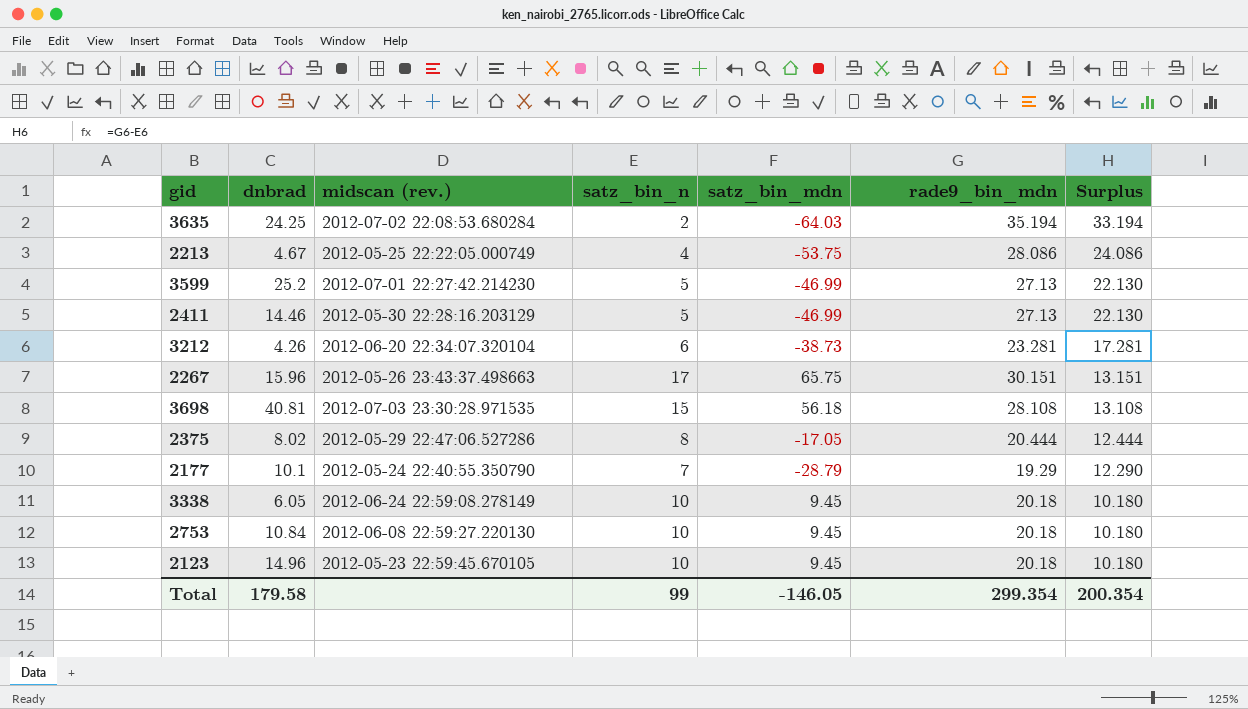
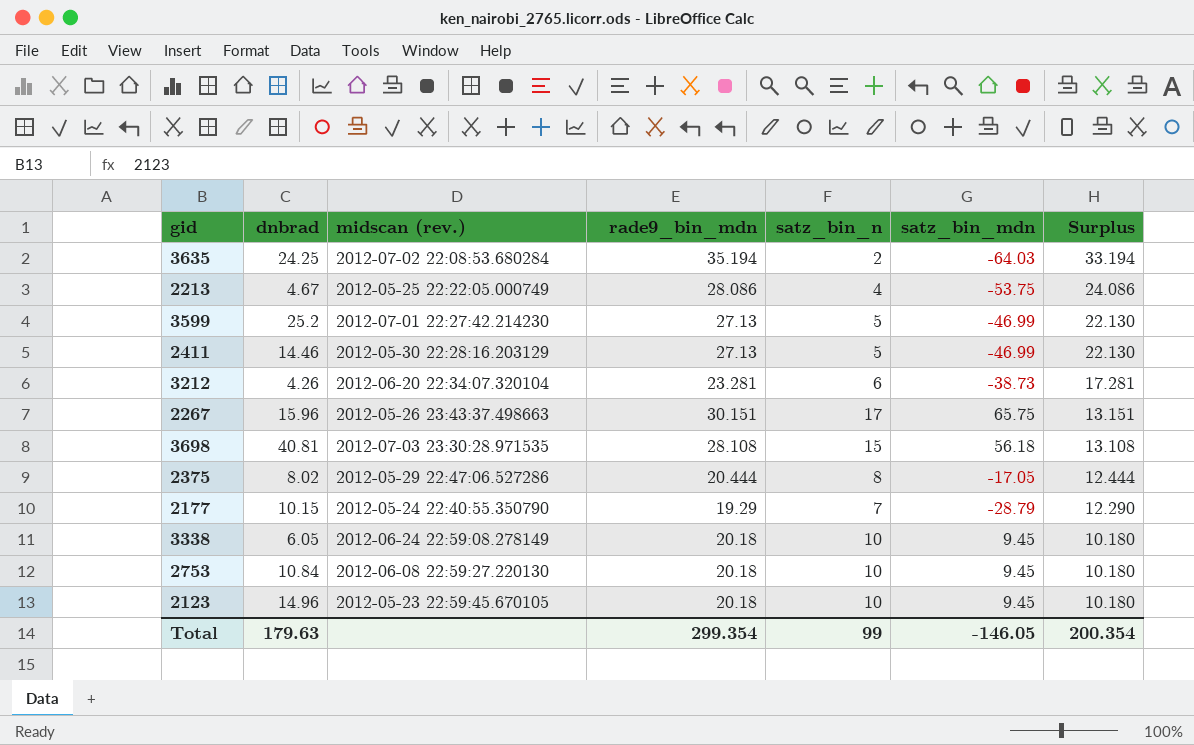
column rade9_bin_mdn | position: 6 -> 4
2177 | dnbrad: 10.1 -> 10.15
Total | dnbrad: 179.58 -> 179.63

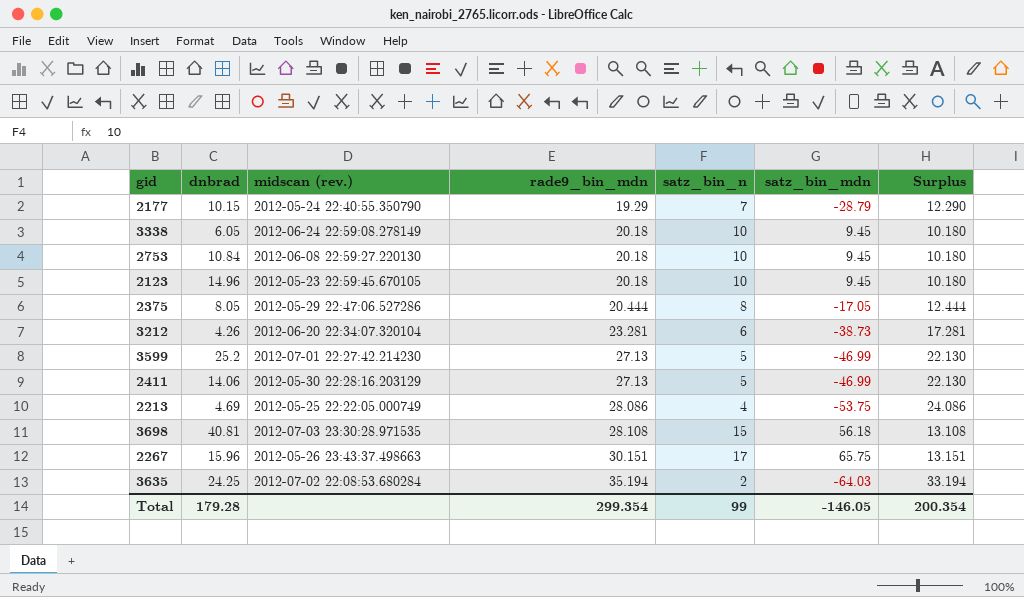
row order: Surplus descending -> rade9_bin_mdn ascending
2375 | dnbrad: 8.02 -> 8.05
2411 | dnbrad: 14.46 -> 14.06
2213 | dnbrad: 4.67 -> 4.69
Total | dnbrad: 179.63 -> 179.28

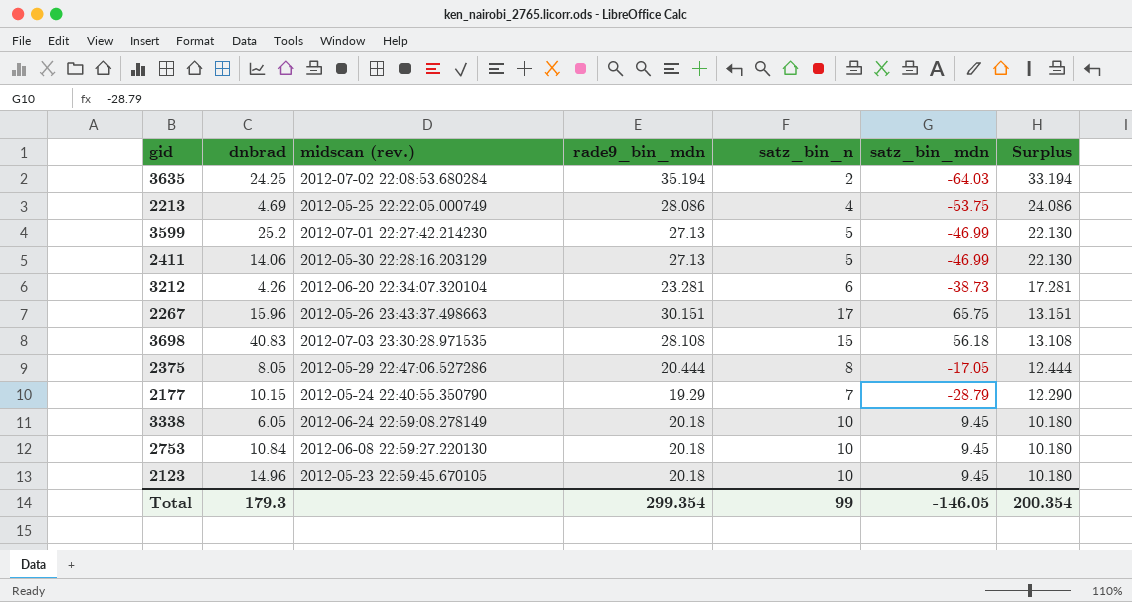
row order: rade9_bin_mdn ascending -> Surplus descending
3698 | dnbrad: 40.81 -> 40.83
Total | dnbrad: 179.28 -> 179.3

